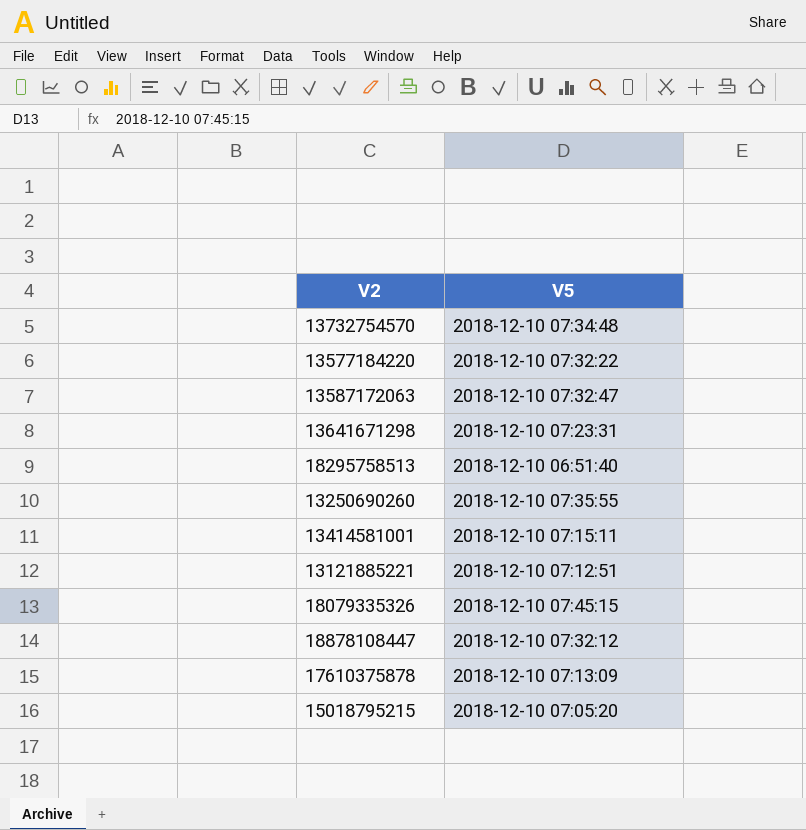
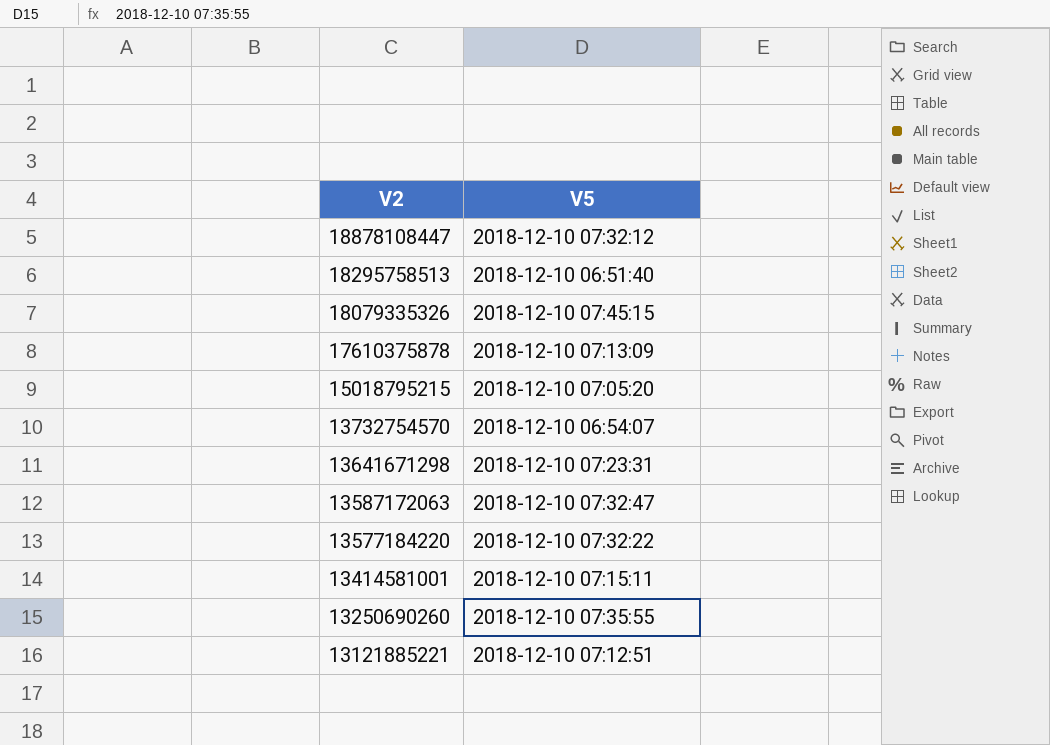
row order: none -> V2 descending
13732754570 | V5: 2018-12-10 07:34:48 -> 2018-12-10 06:54:07

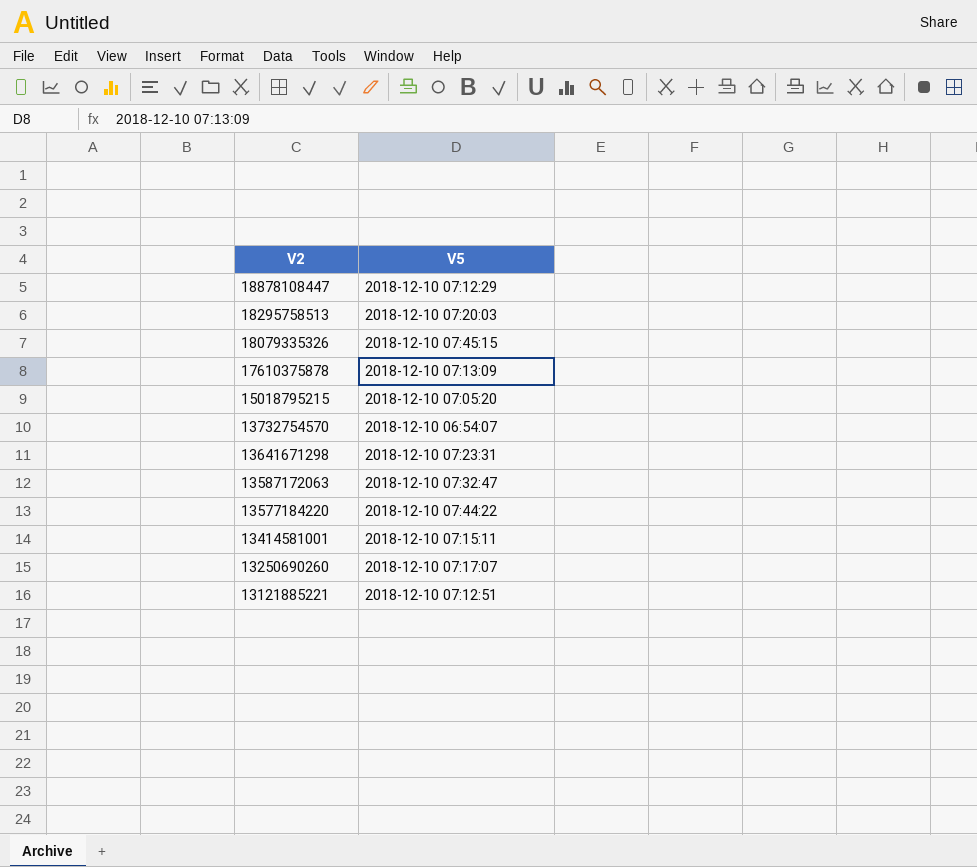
18878108447 | V5: 2018-12-10 07:32:12 -> 2018-12-10 07:12:29
18295758513 | V5: 2018-12-10 06:51:40 -> 2018-12-10 07:20:03
13577184220 | V5: 2018-12-10 07:32:22 -> 2018-12-10 07:44:22
13250690260 | V5: 2018-12-10 07:35:55 -> 2018-12-10 07:17:07

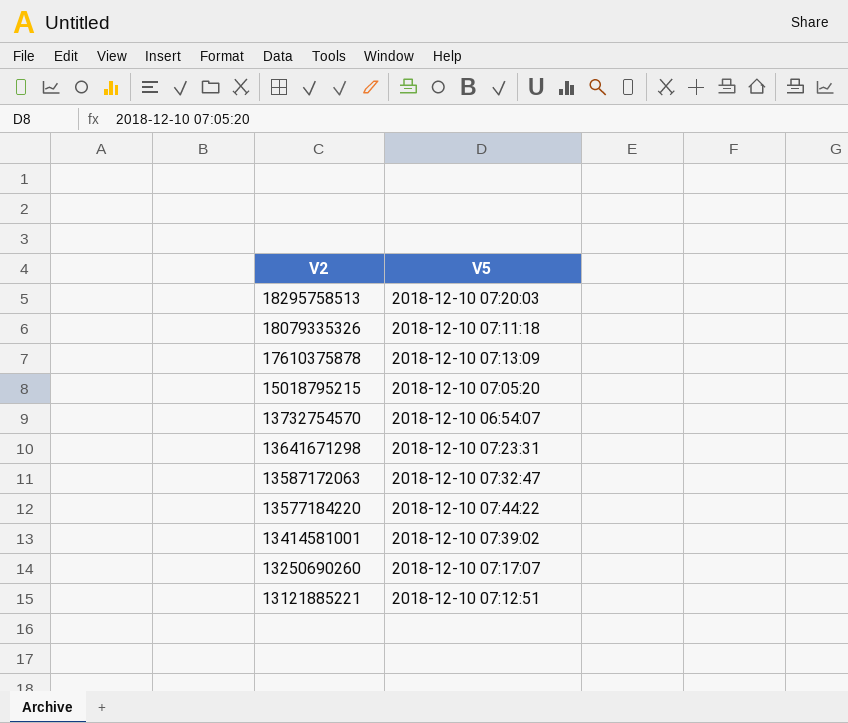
row 18878108447: 2018-12-10 07:12:29 -> none
18079335326 | V5: 2018-12-10 07:45:15 -> 2018-12-10 07:11:18
13414581001 | V5: 2018-12-10 07:15:11 -> 2018-12-10 07:39:02

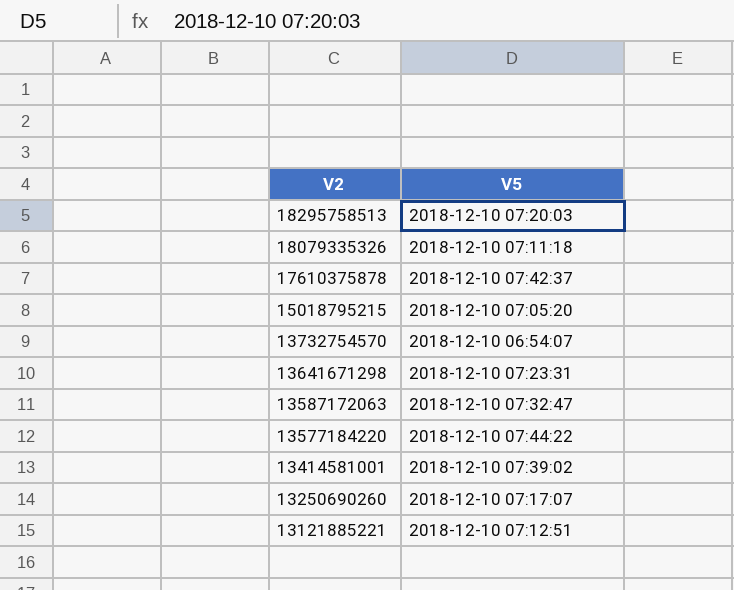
17610375878 | V5: 2018-12-10 07:13:09 -> 2018-12-10 07:42:37

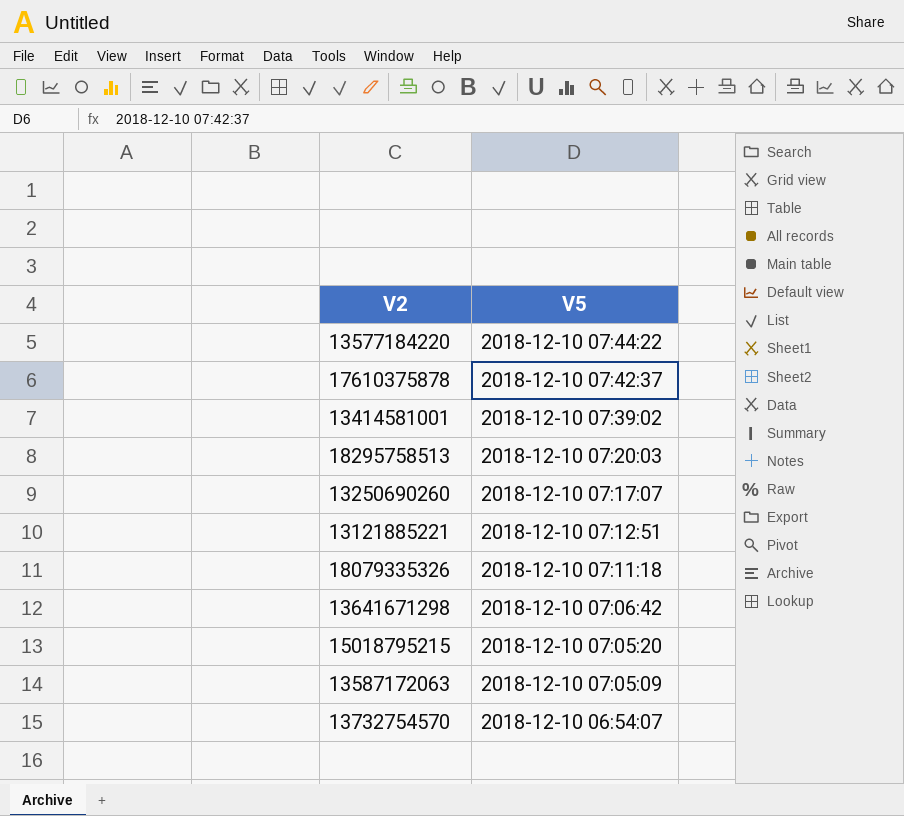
row order: V2 descending -> V5 descending
13641671298 | V5: 2018-12-10 07:23:31 -> 2018-12-10 07:06:42
13587172063 | V5: 2018-12-10 07:32:47 -> 2018-12-10 07:05:09

